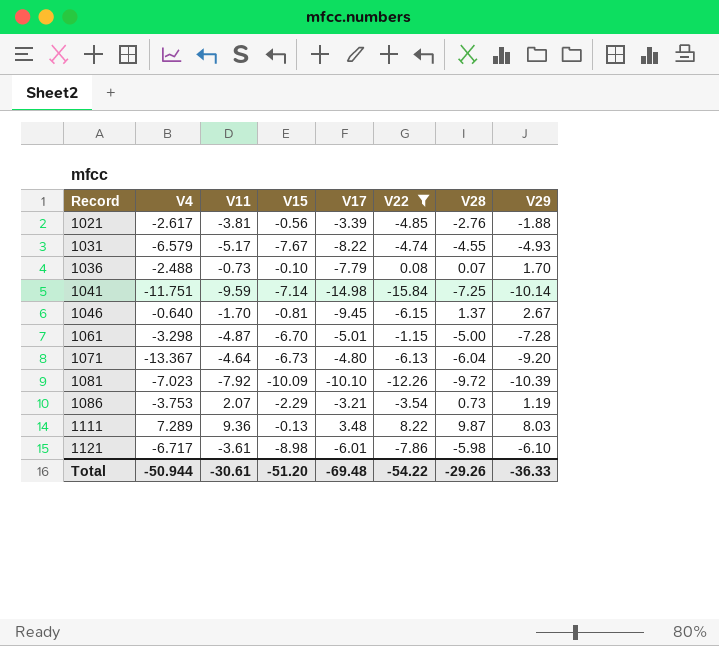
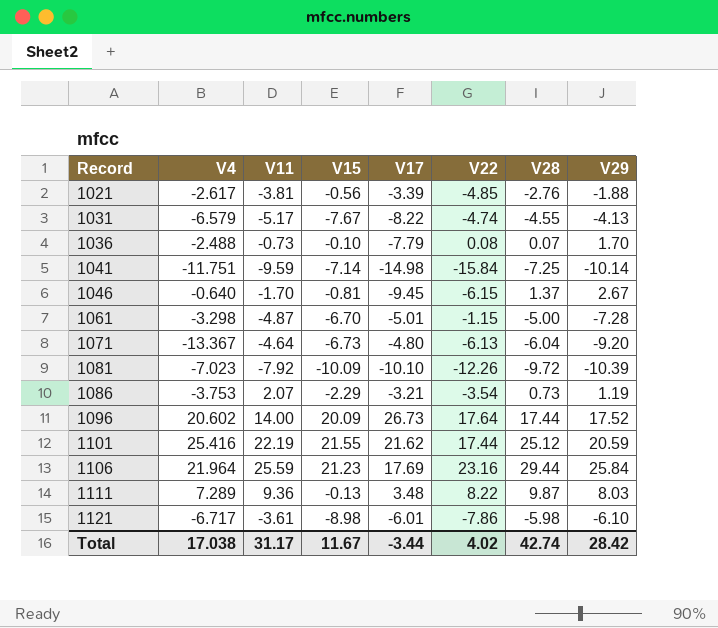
filter: V22 <= 8.22 -> none
1031 | V29: -4.93 -> -4.13
Total | V4: -50.944 -> 17.038
Total | V11: -30.61 -> 31.17
Total | V15: -51.20 -> 11.67
Total | V17: -69.48 -> -3.44
Total | V22: -54.22 -> 4.02
Total | V28: -29.26 -> 42.74
Total | V29: -36.33 -> 28.42

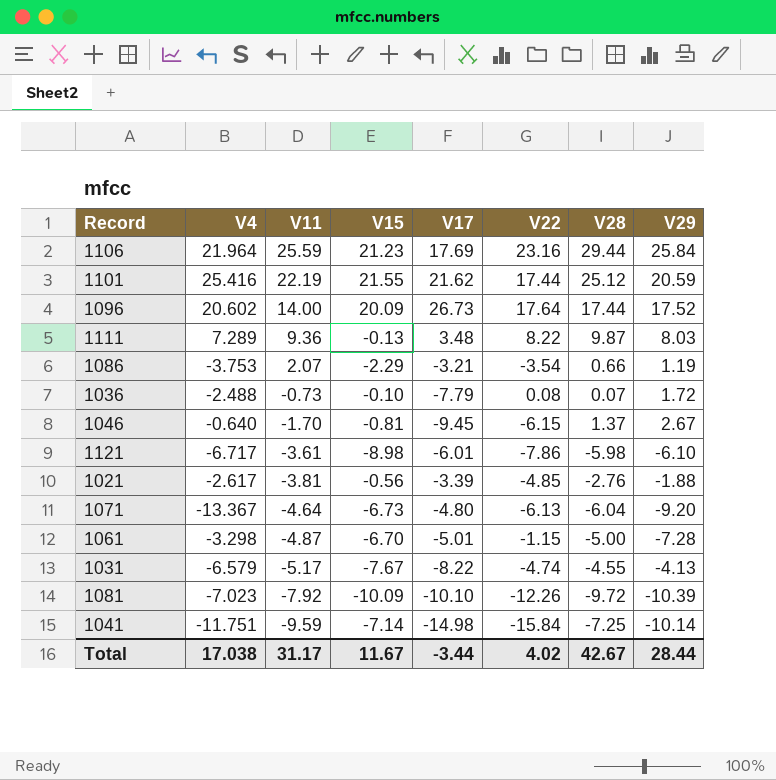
row order: Record ascending -> V11 descending
1086 | V28: 0.73 -> 0.66
1036 | V29: 1.70 -> 1.72
Total | V28: 42.74 -> 42.67
Total | V29: 28.42 -> 28.44

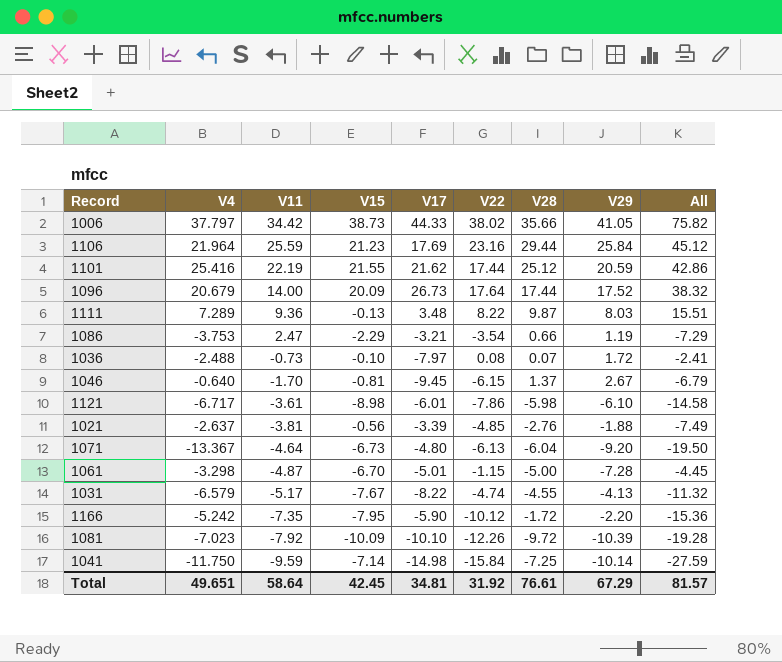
column All | formula: none -> [V4] + [V22]
row 1006: none -> 37.797 | 34.42 | 38.73 | 44.33 | 38.02 | 35.66 | 41.05 | 75.82
1096 | V4: 20.602 -> 20.679
1086 | V11: 2.07 -> 2.47
1036 | V17: -7.79 -> -7.97
1021 | V4: -2.617 -> -2.637
row 1166: none -> -5.242 | -7.35 | -7.95 | -5.90 | -10.12 | -1.72 | -2.20 | -15.36
1041 | V4: -11.751 -> -11.750
Total | V4: 17.038 -> 49.651
Total | V11: 31.17 -> 58.64
Total | V15: 11.67 -> 42.45
Total | V17: -3.44 -> 34.81
Total | V22: 4.02 -> 31.92
Total | V28: 42.67 -> 76.61
Total | V29: 28.44 -> 67.29

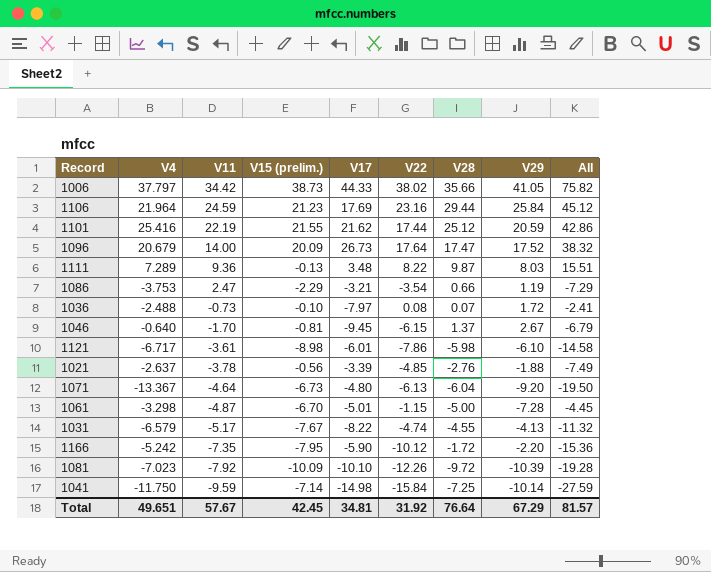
column name: V15 -> V15 (prelim.)
1106 | V11: 25.59 -> 24.59
1096 | V28: 17.44 -> 17.47
1021 | V11: -3.81 -> -3.78
Total | V11: 58.64 -> 57.67
Total | V28: 76.61 -> 76.64

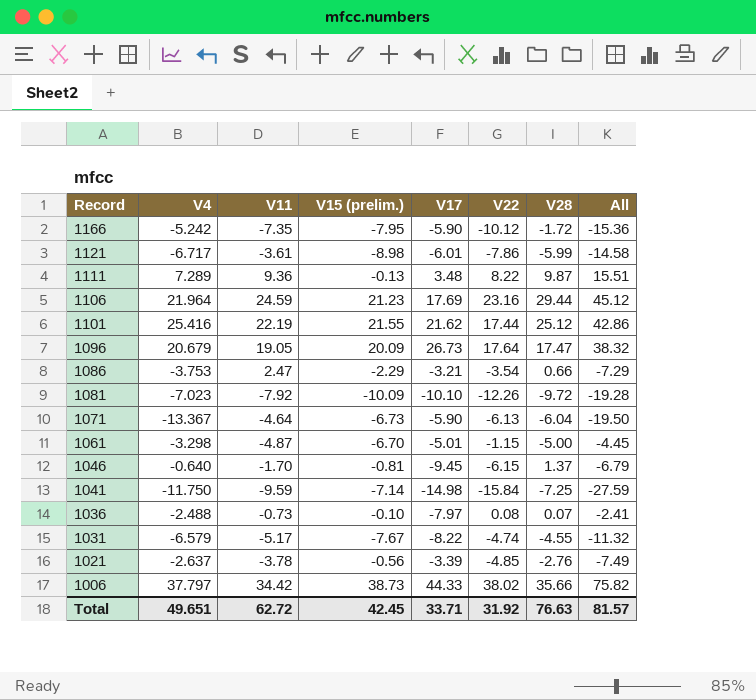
row order: V11 descending -> Record descending
column V29 | position: 8 -> none
1121 | V28: -5.98 -> -5.99
1096 | V11: 14.00 -> 19.05
1071 | V17: -4.80 -> -5.90
Total | V11: 57.67 -> 62.72
Total | V17: 34.81 -> 33.71
Total | V28: 76.64 -> 76.63

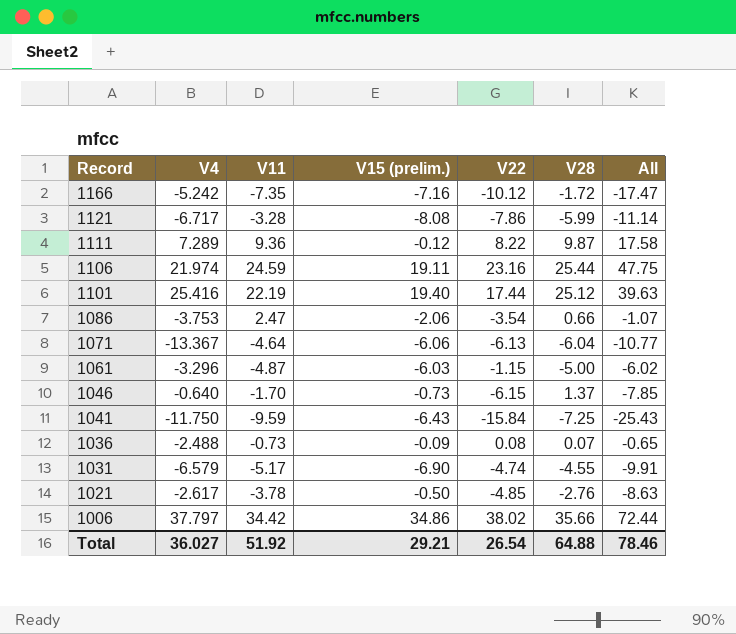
column V17 | position: 5 -> none
column All | formula: [V4] + [V22] -> [V11] + [V22]
row 1096: 20.679 | 19.05 | 20.09 | 26.73 | 17.64 | 17.47 | 38.32 -> none
row 1081: -7.023 | -7.92 | -10.09 | -10.10 | -12.26 | -9.72 | -19.28 -> none
1166 | V15 (prelim.): -7.95 -> -7.16
1121 | V11: -3.61 -> -3.28
1121 | V15 (prelim.): -8.98 -> -8.08
1111 | V15 (prelim.): -0.13 -> -0.12
1106 | V4: 21.964 -> 21.974
1106 | V15 (prelim.): 21.23 -> 19.11
1106 | V28: 29.44 -> 25.44
1101 | V15 (prelim.): 21.55 -> 19.40
1086 | V15 (prelim.): -2.29 -> -2.06
1071 | V15 (prelim.): -6.73 -> -6.06
1061 | V4: -3.298 -> -3.296
1061 | V15 (prelim.): -6.70 -> -6.03
1046 | V15 (prelim.): -0.81 -> -0.73
1041 | V15 (prelim.): -7.14 -> -6.43
1036 | V15 (prelim.): -0.10 -> -0.09
1031 | V15 (prelim.): -7.67 -> -6.90
1021 | V4: -2.637 -> -2.617
1021 | V15 (prelim.): -0.56 -> -0.50
1006 | V15 (prelim.): 38.73 -> 34.86
Total | V4: 49.651 -> 36.027
Total | V11: 62.72 -> 51.92
Total | V15 (prelim.): 42.45 -> 29.21
Total | V22: 31.92 -> 26.54
Total | V28: 76.63 -> 64.88
Total | All: 81.57 -> 78.46

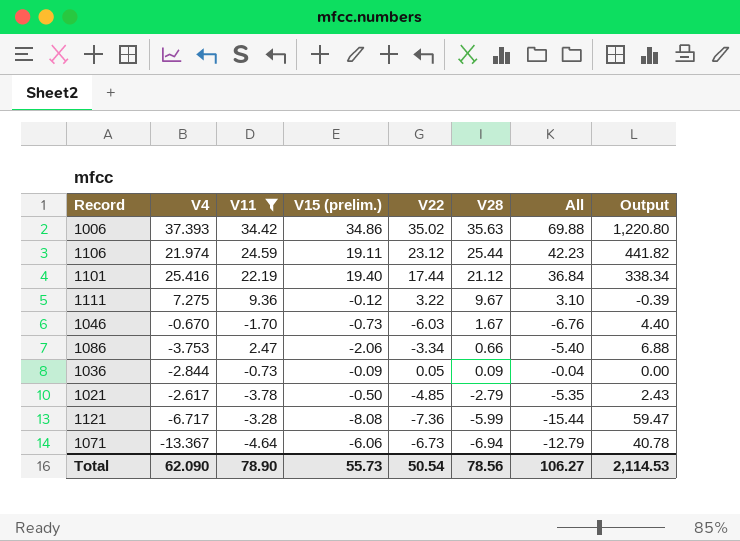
filter: none -> V11 >= -4.64
row order: Record descending -> V28 descending
column All | formula: [V11] + [V22] -> [V15 (prelim.)] + [V22]
column Output | formula: none -> [V15 (prelim.)] * [V22]
1006 | V4: 37.797 -> 37.393
1006 | V22: 38.02 -> 35.02
1006 | V28: 35.66 -> 35.63
1106 | V22: 23.16 -> 23.12
1101 | V28: 25.12 -> 21.12
1111 | V4: 7.289 -> 7.275
1111 | V22: 8.22 -> 3.22
1111 | V28: 9.87 -> 9.67
1046 | V4: -0.640 -> -0.670
1046 | V22: -6.15 -> -6.03
1046 | V28: 1.37 -> 1.67
1086 | V22: -3.54 -> -3.34
1036 | V4: -2.488 -> -2.844
1036 | V22: 0.08 -> 0.05
1036 | V28: 0.07 -> 0.09
1021 | V28: -2.76 -> -2.79
1121 | V22: -7.86 -> -7.36
1071 | V22: -6.13 -> -6.73
1071 | V28: -6.04 -> -6.94
Total | V4: 36.027 -> 62.090
Total | V11: 51.92 -> 78.90
Total | V15 (prelim.): 29.21 -> 55.73
Total | V22: 26.54 -> 50.54
Total | V28: 64.88 -> 78.56
Total | All: 78.46 -> 106.27

